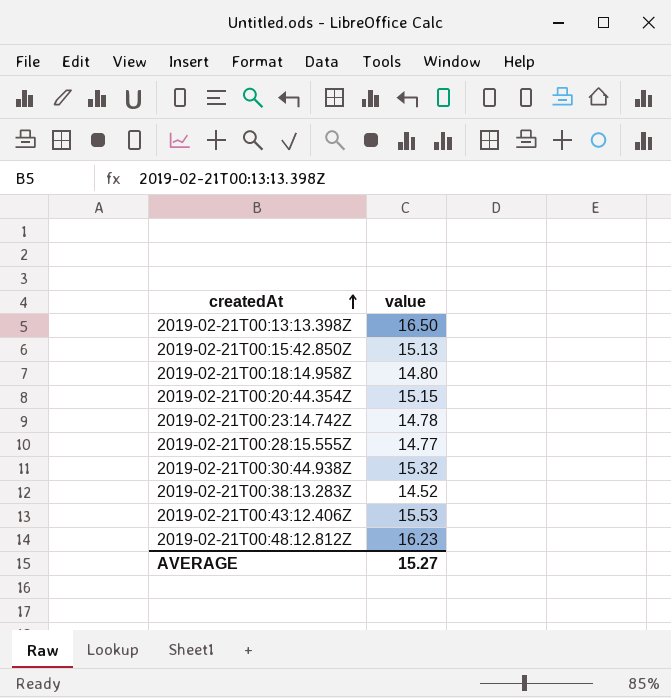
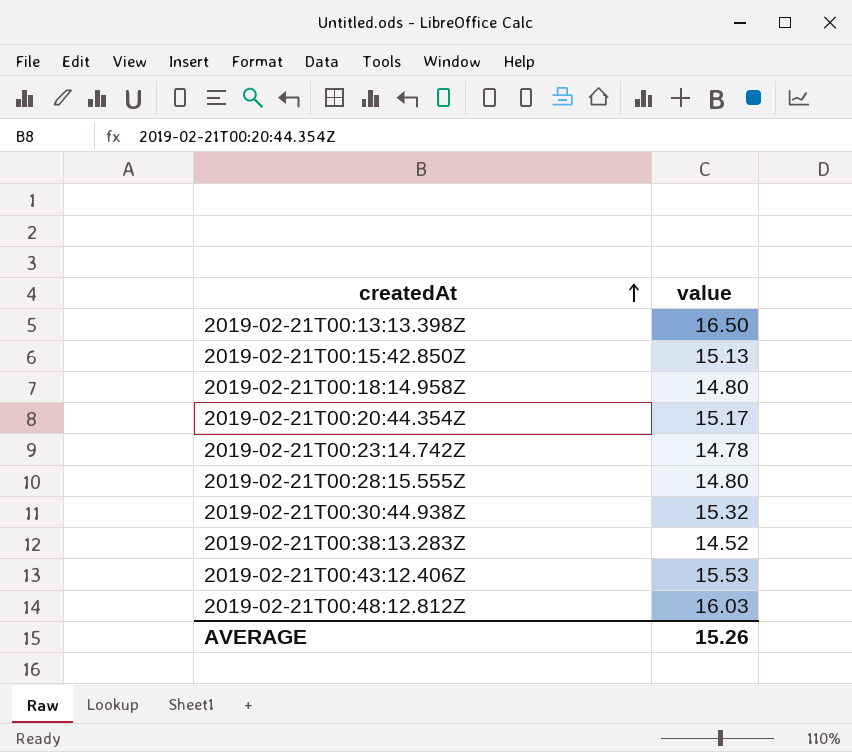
2019-02-21T00:20:44.354Z | value: 15.15 -> 15.17
2019-02-21T00:28:15.555Z | value: 14.77 -> 14.80
2019-02-21T00:48:12.812Z | value: 16.23 -> 16.03
AVERAGE | value: 15.27 -> 15.26

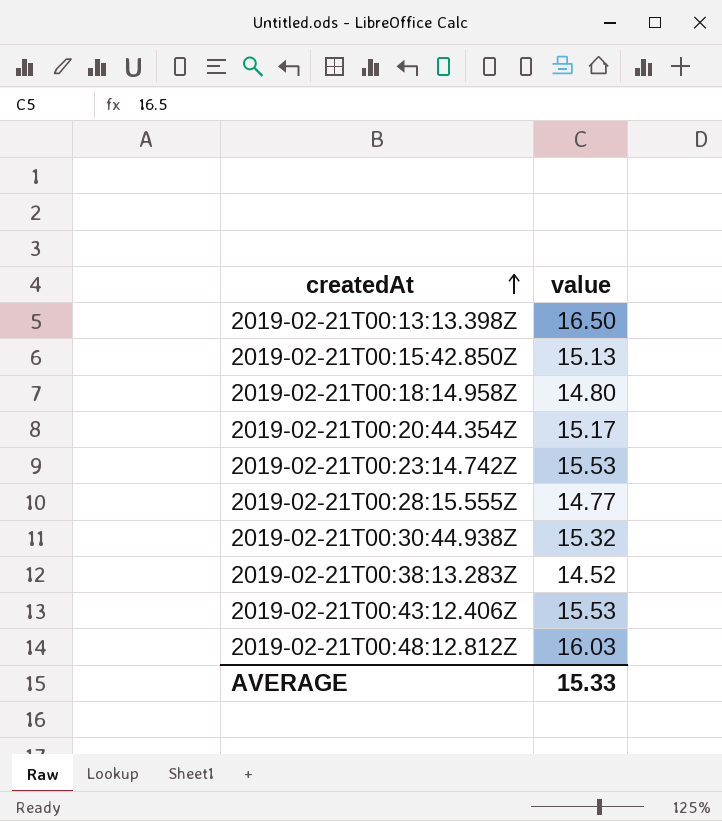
2019-02-21T00:23:14.742Z | value: 14.78 -> 15.53
2019-02-21T00:28:15.555Z | value: 14.80 -> 14.77
AVERAGE | value: 15.26 -> 15.33

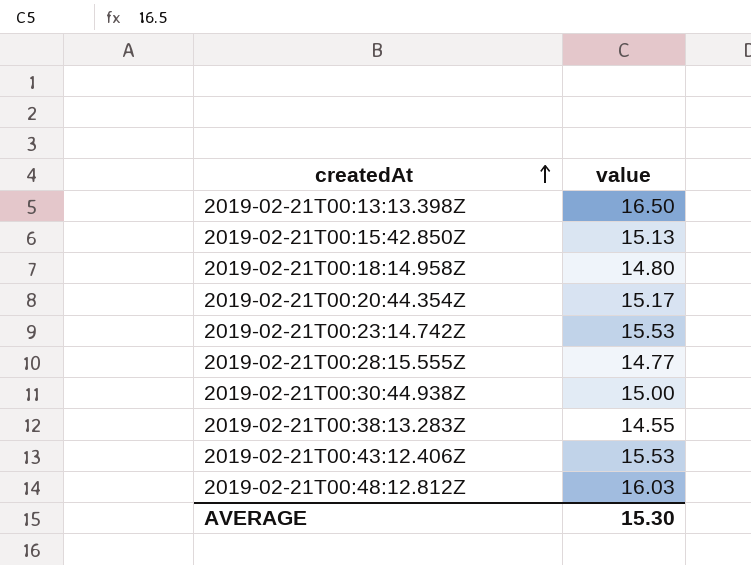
2019-02-21T00:30:44.938Z | value: 15.32 -> 15.00
2019-02-21T00:38:13.283Z | value: 14.52 -> 14.55
AVERAGE | value: 15.33 -> 15.30

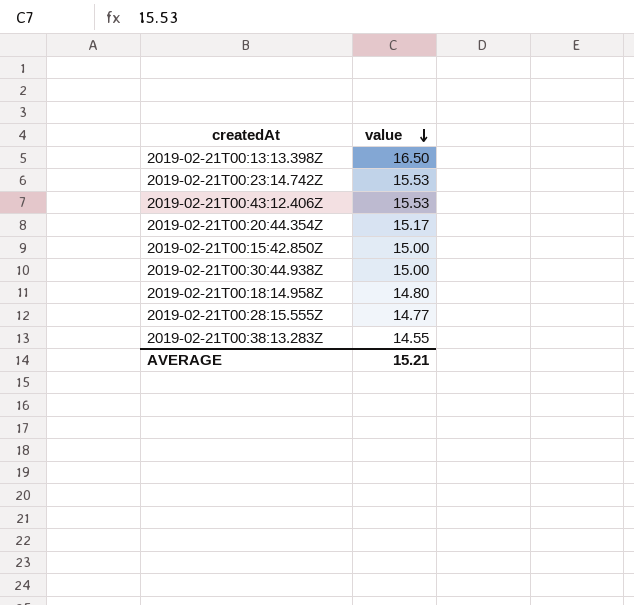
row order: createdAt ascending -> value descending
row 2019-02-21T00:48:12.812Z: 16.03 -> none
2019-02-21T00:15:42.850Z | value: 15.13 -> 15.00
AVERAGE | value: 15.30 -> 15.21

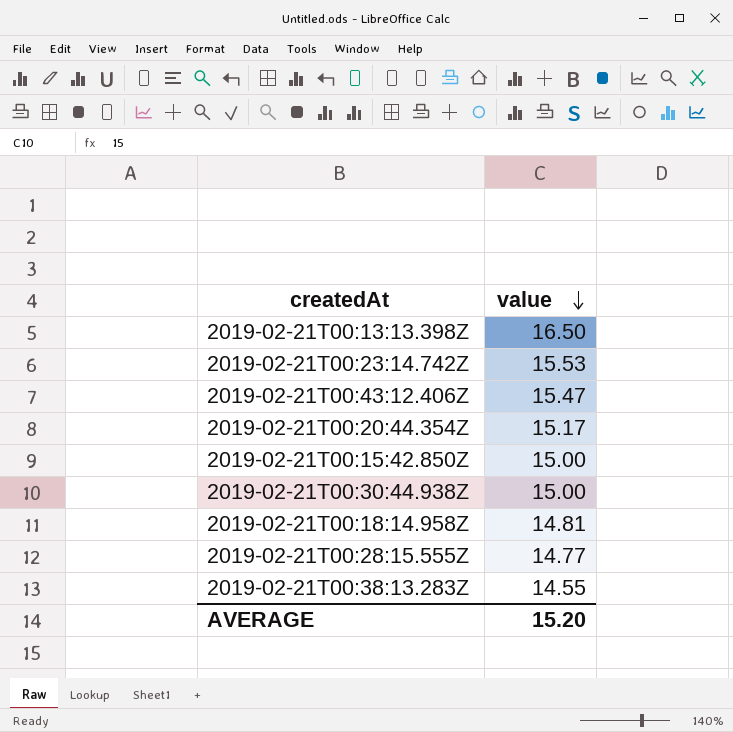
2019-02-21T00:43:12.406Z | value: 15.53 -> 15.47
2019-02-21T00:18:14.958Z | value: 14.80 -> 14.81
AVERAGE | value: 15.21 -> 15.20

